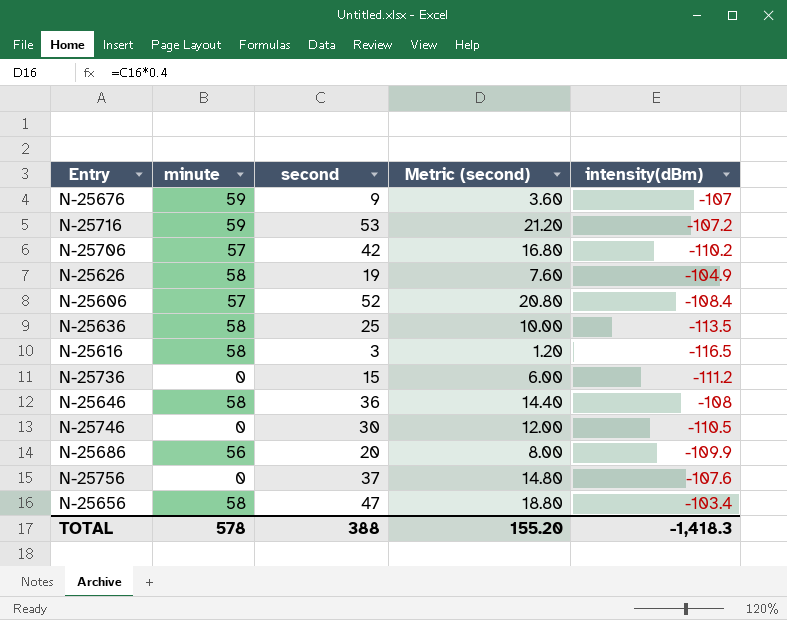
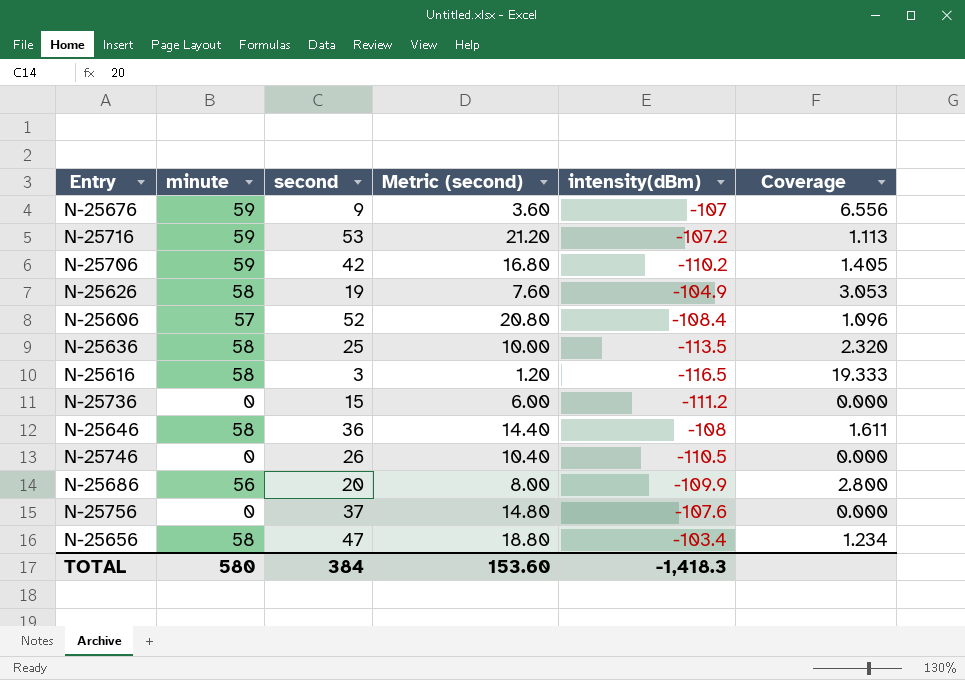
column Coverage | formula: none -> [minute] / [second]
N-25706 | minute: 57 -> 59
N-25746 | second: 30 -> 26
N-25746 | Metric (second): 12.00 -> 10.40
TOTAL | minute: 578 -> 580
TOTAL | second: 388 -> 384
TOTAL | Metric (second): 155.20 -> 153.60

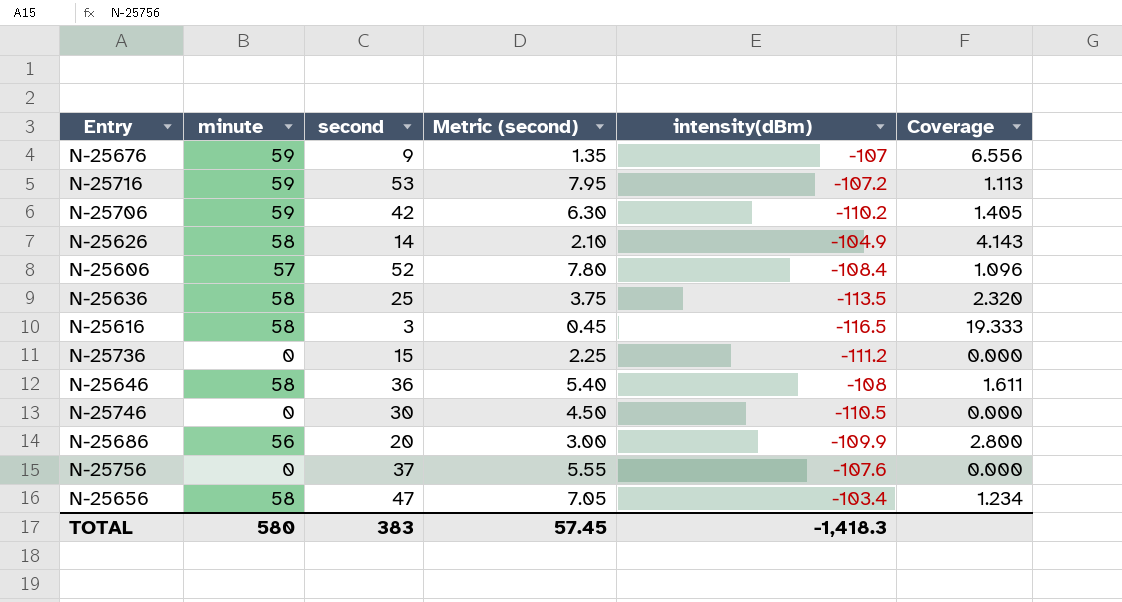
column Metric (second) | formula: [second] * 0.4 -> [second] * 0.15
N-25626 | second: 19 -> 14
N-25626 | Coverage: 3.053 -> 4.143
N-25746 | second: 26 -> 30
TOTAL | second: 384 -> 383
TOTAL | Metric (second): 153.60 -> 57.45

